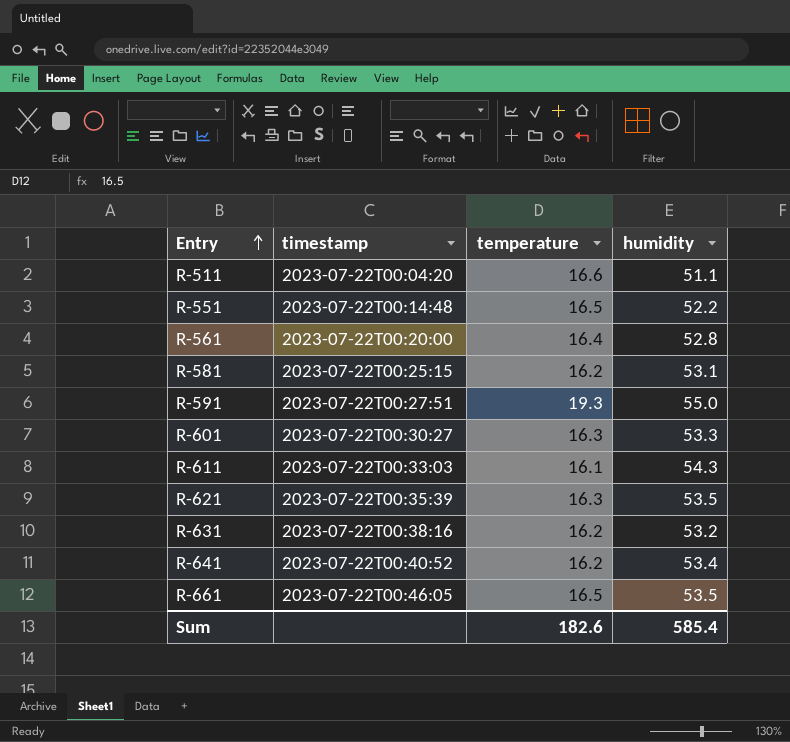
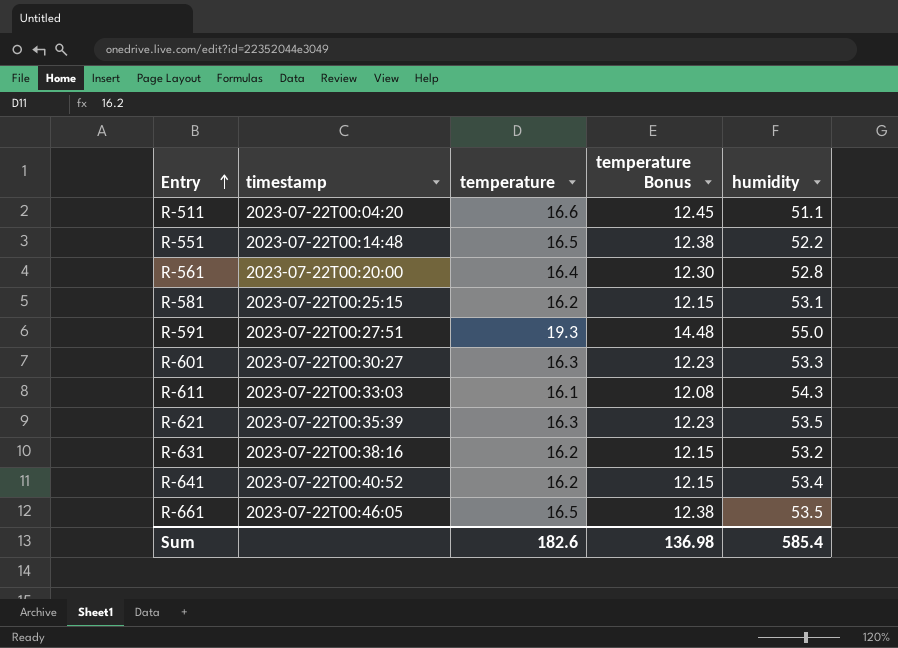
column temperature Bonus | formula: none -> [temperature] * 0.75

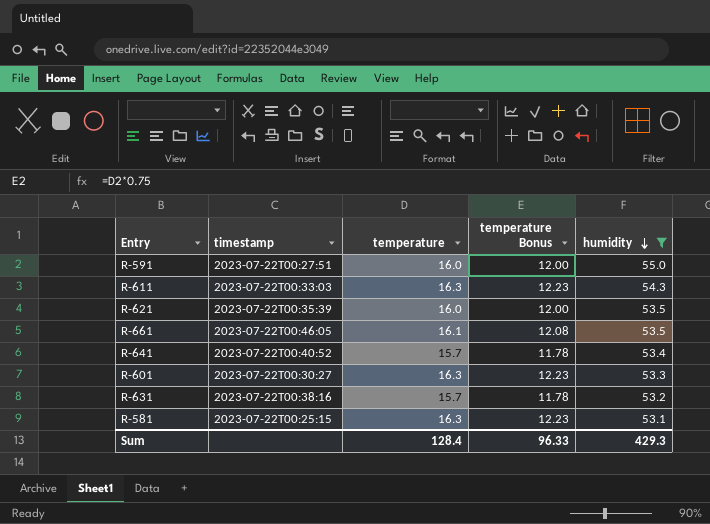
filter: none -> humidity >= 53.1
row order: Entry ascending -> humidity descending
R-591 | temperature: 19.3 -> 16.0
R-591 | temperature Bonus: 14.48 -> 12.00
R-611 | temperature: 16.1 -> 16.3
R-611 | temperature Bonus: 12.08 -> 12.23
R-621 | temperature: 16.3 -> 16.0
R-621 | temperature Bonus: 12.23 -> 12.00
R-661 | temperature: 16.5 -> 16.1
R-661 | temperature Bonus: 12.38 -> 12.08
R-641 | temperature: 16.2 -> 15.7
R-641 | temperature Bonus: 12.15 -> 11.78
R-631 | temperature: 16.2 -> 15.7
R-631 | temperature Bonus: 12.15 -> 11.78
R-581 | temperature: 16.2 -> 16.3
R-581 | temperature Bonus: 12.15 -> 12.23
Sum | temperature: 182.6 -> 128.4
Sum | temperature Bonus: 136.98 -> 96.33
Sum | humidity: 585.4 -> 429.3

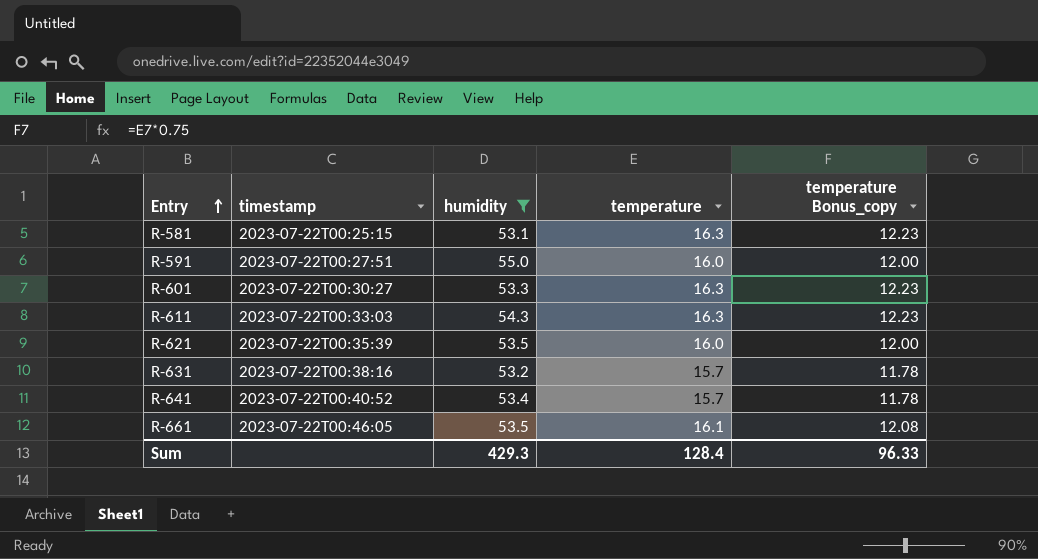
row order: humidity descending -> Entry ascending
column humidity | position: 5 -> 3
column name: temperature Bonus -> temperature Bonus_copy

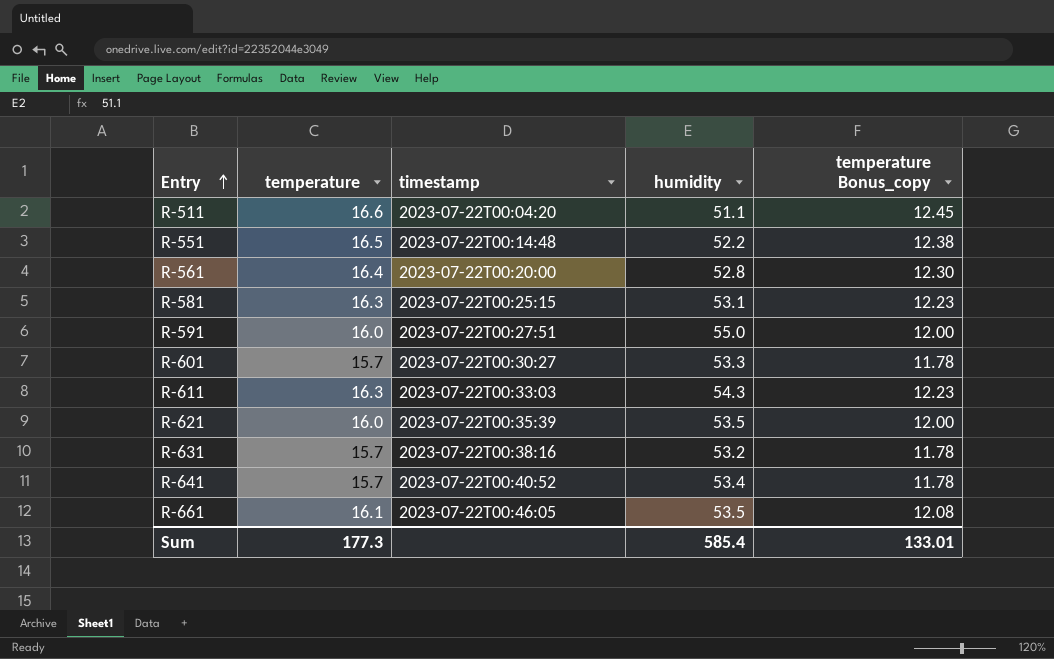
filter: humidity >= 53.1 -> none
column temperature | position: 4 -> 2
R-601 | temperature: 16.3 -> 15.7
R-601 | temperature Bonus_copy: 12.23 -> 11.78
Sum | temperature: 128.4 -> 177.3
Sum | humidity: 429.3 -> 585.4
Sum | temperature Bonus_copy: 96.33 -> 133.01

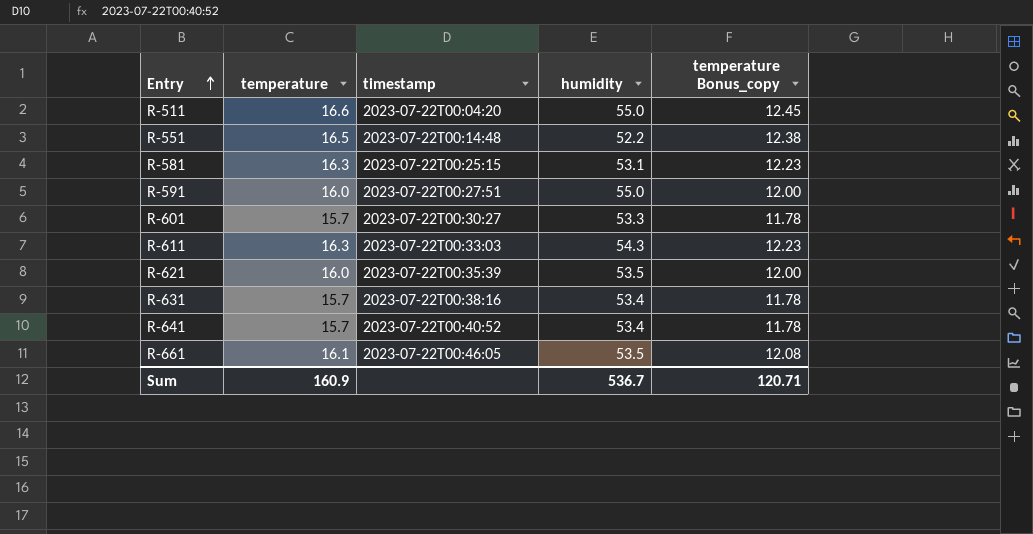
row R-561: 16.4 | 2023-07-22T00:20:00 | 52.8 | 12.30 -> none
R-511 | humidity: 51.1 -> 55.0
R-631 | humidity: 53.2 -> 53.4
Sum | temperature: 177.3 -> 160.9
Sum | humidity: 585.4 -> 536.7
Sum | temperature Bonus_copy: 133.01 -> 120.71

